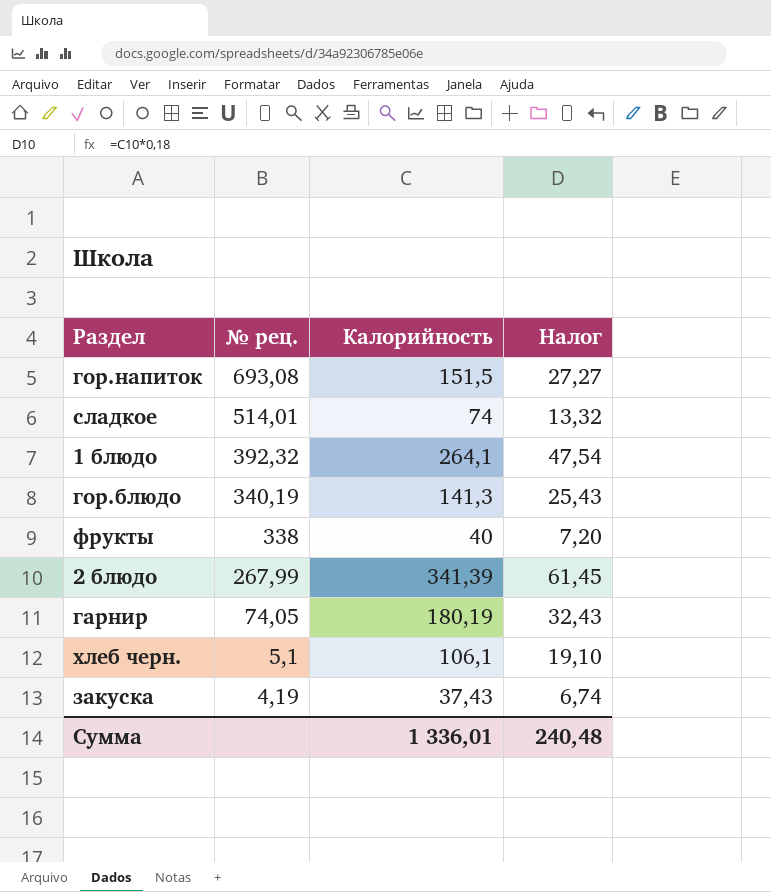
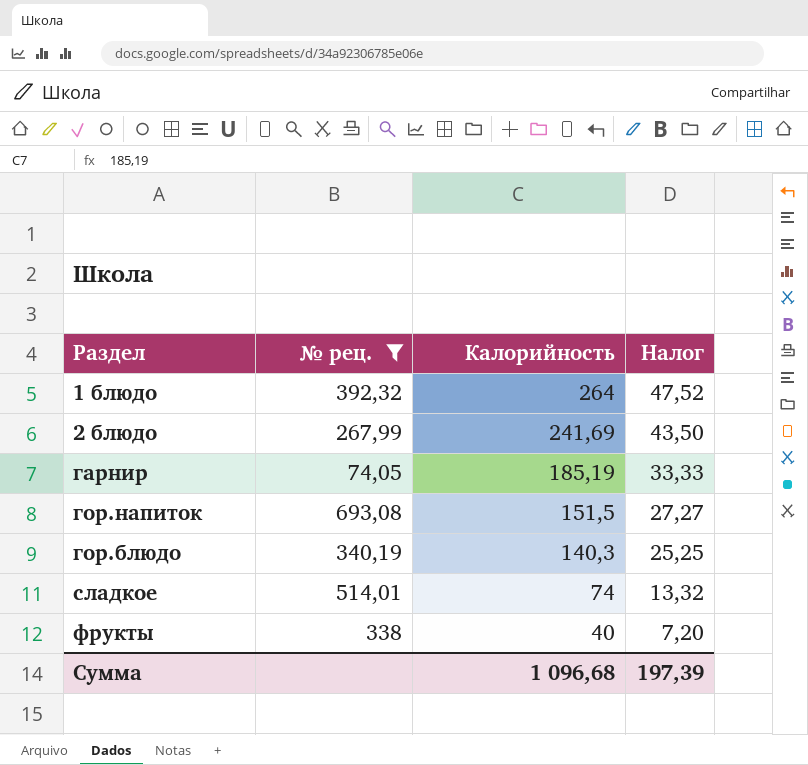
filter: none -> № рец. >= 74,05
row order: № рец. descending -> Калорийность descending
1 блюдо | Калорийность: 264,1 -> 264
1 блюдо | Налог: 47,54 -> 47,52
2 блюдо | Калорийность: 341,39 -> 241,69
2 блюдо | Налог: 61,45 -> 43,50
гарнир | Калорийность: 180,19 -> 185,19
гарнир | Налог: 32,43 -> 33,33
гор.блюдо | Калорийность: 141,3 -> 140,3
гор.блюдо | Налог: 25,43 -> 25,25
Сумма | Калорийность: 1 336,01 -> 1 096,68
Сумма | Налог: 240,48 -> 197,39

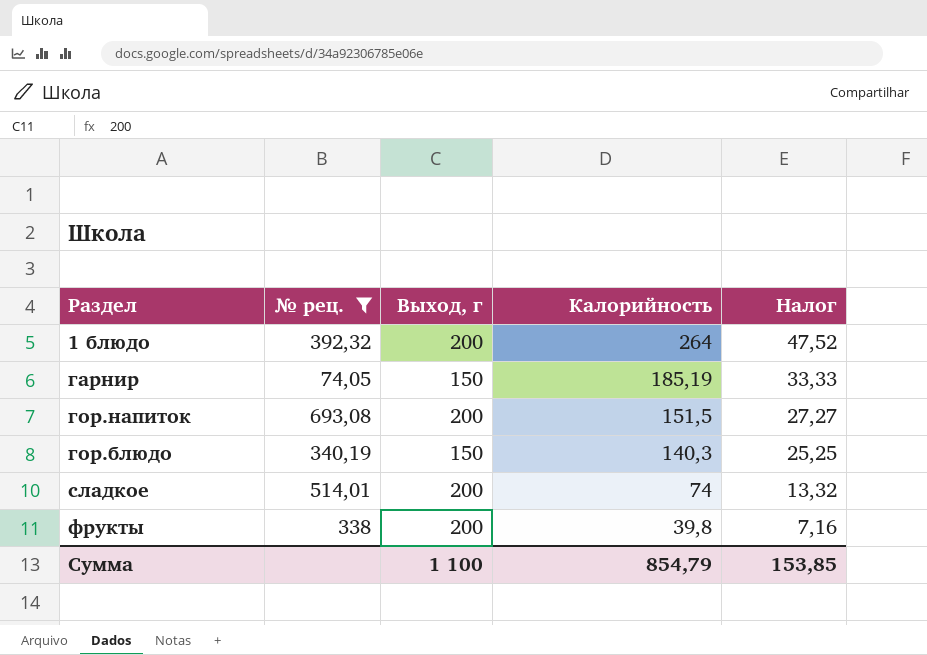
column Выход, г | position: none -> 3
row 2 блюдо: 267,99 | 241,69 | 43,50 -> none
фрукты | Калорийность: 40 -> 39,8
фрукты | Налог: 7,20 -> 7,16
Сумма | Калорийность: 1 096,68 -> 854,79
Сумма | Налог: 197,39 -> 153,85

